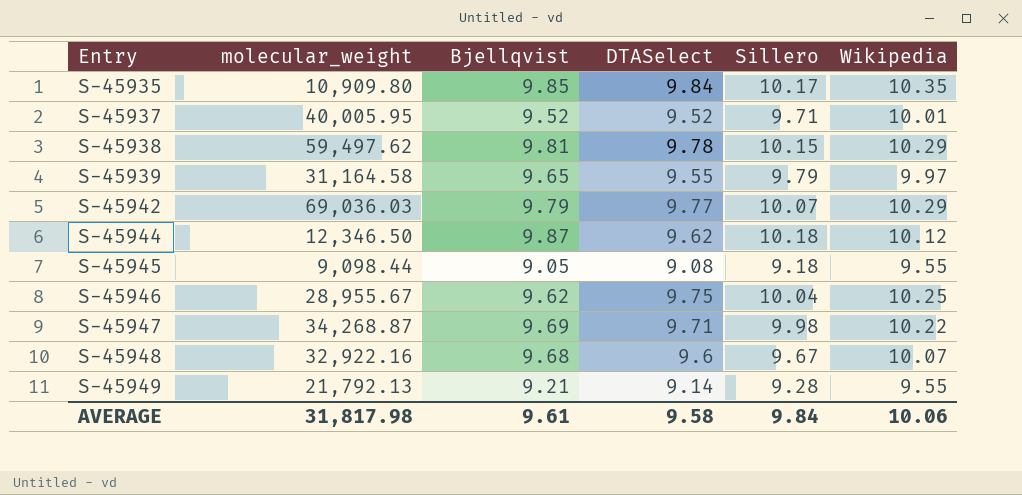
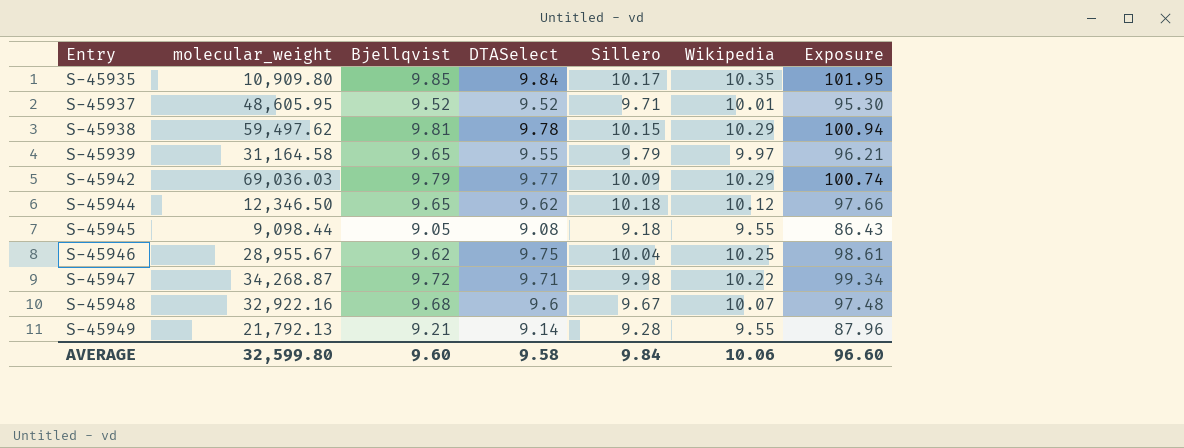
column Exposure | formula: none -> [Bjellqvist] * [Wikipedia]
S-45937 | molecular_weight: 40,005.95 -> 48,605.95
S-45942 | Sillero: 10.07 -> 10.09
S-45944 | Bjellqvist: 9.87 -> 9.65
S-45947 | Bjellqvist: 9.69 -> 9.72
AVERAGE | molecular_weight: 31,817.98 -> 32,599.80
AVERAGE | Bjellqvist: 9.61 -> 9.60

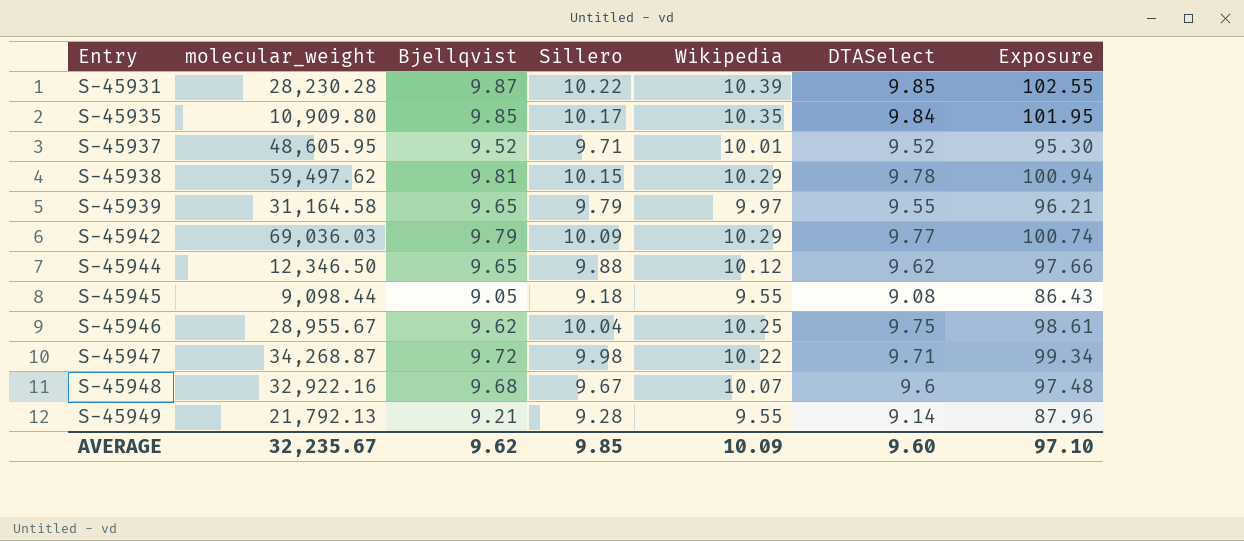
column DTASelect | position: 4 -> 6
row S-45931: none -> 28,230.28 | 9.87 | 10.22 | 10.39 | 9.85 | 102.55
S-45944 | Sillero: 10.18 -> 9.88
AVERAGE | molecular_weight: 32,599.80 -> 32,235.67
AVERAGE | Bjellqvist: 9.60 -> 9.62
AVERAGE | Sillero: 9.84 -> 9.85
AVERAGE | Wikipedia: 10.06 -> 10.09
AVERAGE | DTASelect: 9.58 -> 9.60
AVERAGE | Exposure: 96.60 -> 97.10

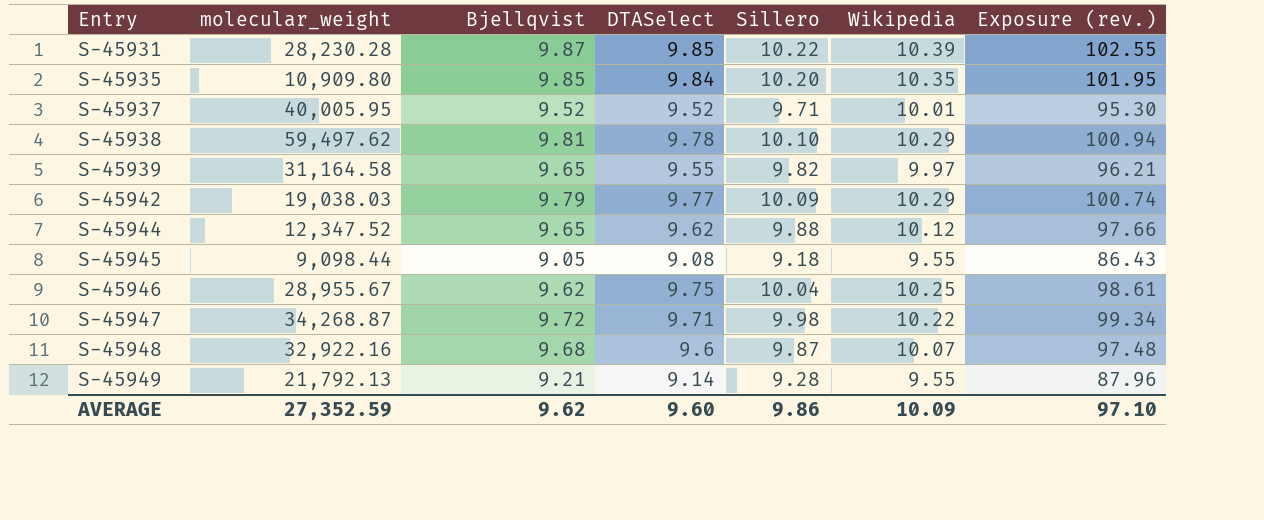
column DTASelect | position: 6 -> 4
column name: Exposure -> Exposure (rev.)
S-45935 | Sillero: 10.17 -> 10.20
S-45937 | molecular_weight: 48,605.95 -> 40,005.95
S-45938 | Sillero: 10.15 -> 10.10
S-45939 | Sillero: 9.79 -> 9.82
S-45942 | molecular_weight: 69,036.03 -> 19,038.03
S-45944 | molecular_weight: 12,346.50 -> 12,347.52
S-45948 | Sillero: 9.67 -> 9.87
AVERAGE | molecular_weight: 32,235.67 -> 27,352.59
AVERAGE | Sillero: 9.85 -> 9.86

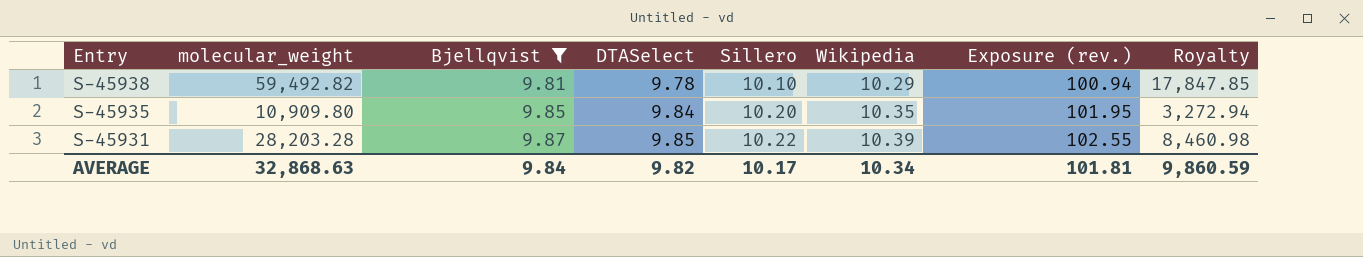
filter: none -> Bjellqvist >= 9.81
row order: Entry ascending -> Entry descending
column Royalty | formula: none -> [molecular_weight] * 0.3
S-45938 | molecular_weight: 59,497.62 -> 59,492.82
S-45931 | molecular_weight: 28,230.28 -> 28,203.28
AVERAGE | molecular_weight: 27,352.59 -> 32,868.63
AVERAGE | Bjellqvist: 9.62 -> 9.84
AVERAGE | DTASelect: 9.60 -> 9.82
AVERAGE | Sillero: 9.86 -> 10.17
AVERAGE | Wikipedia: 10.09 -> 10.34
AVERAGE | Exposure (rev.): 97.10 -> 101.81

